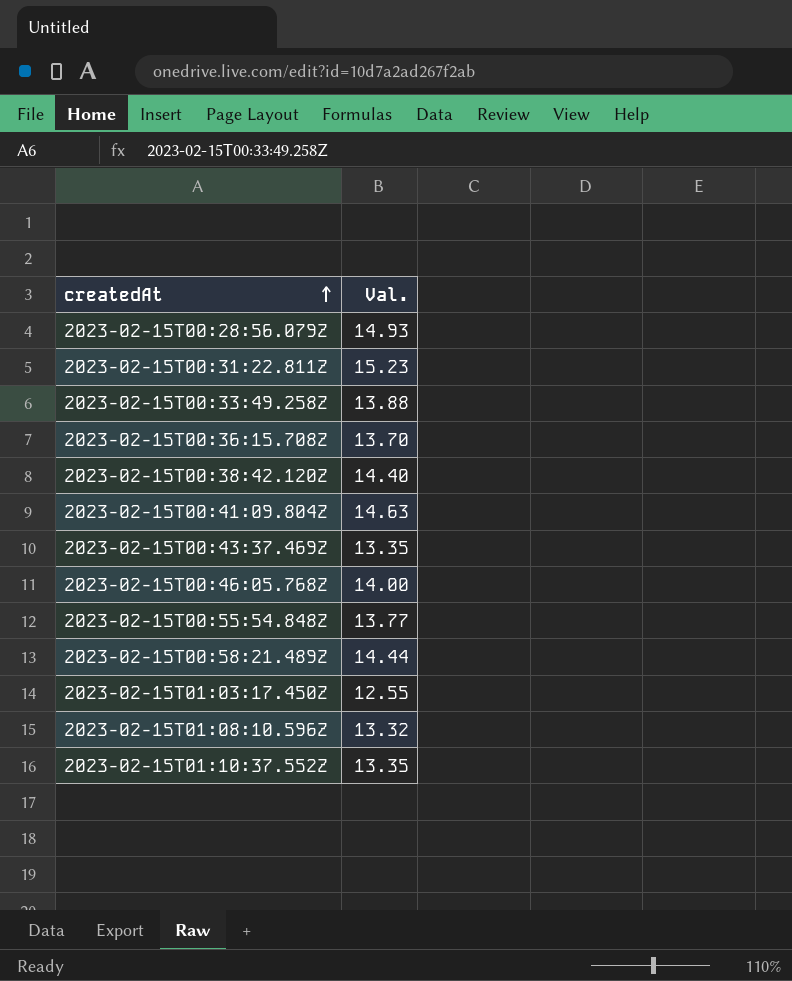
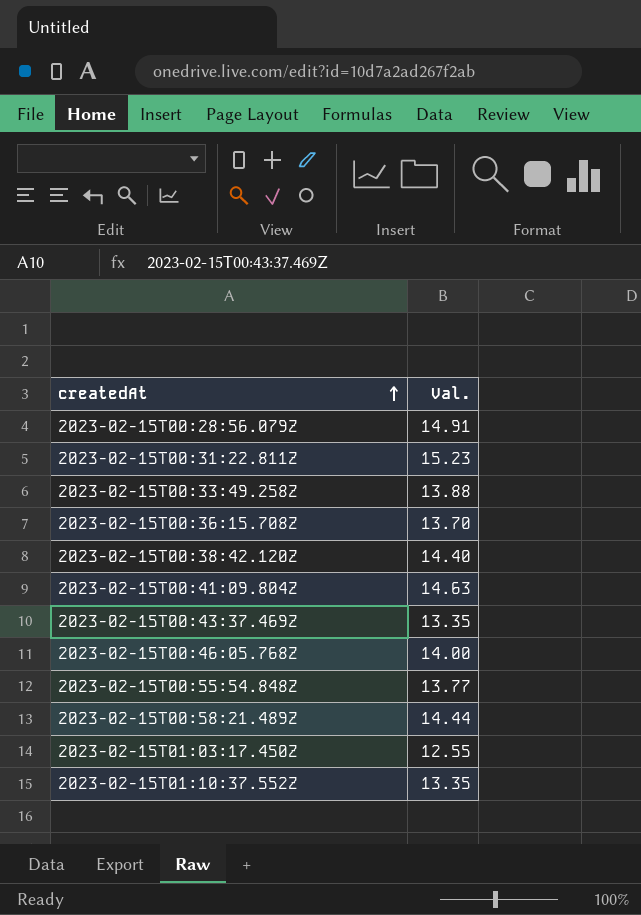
row 2023-02-15T01:08:10.596Z: 13.32 -> none
2023-02-15T00:28:56.079Z | Val.: 14.93 -> 14.91

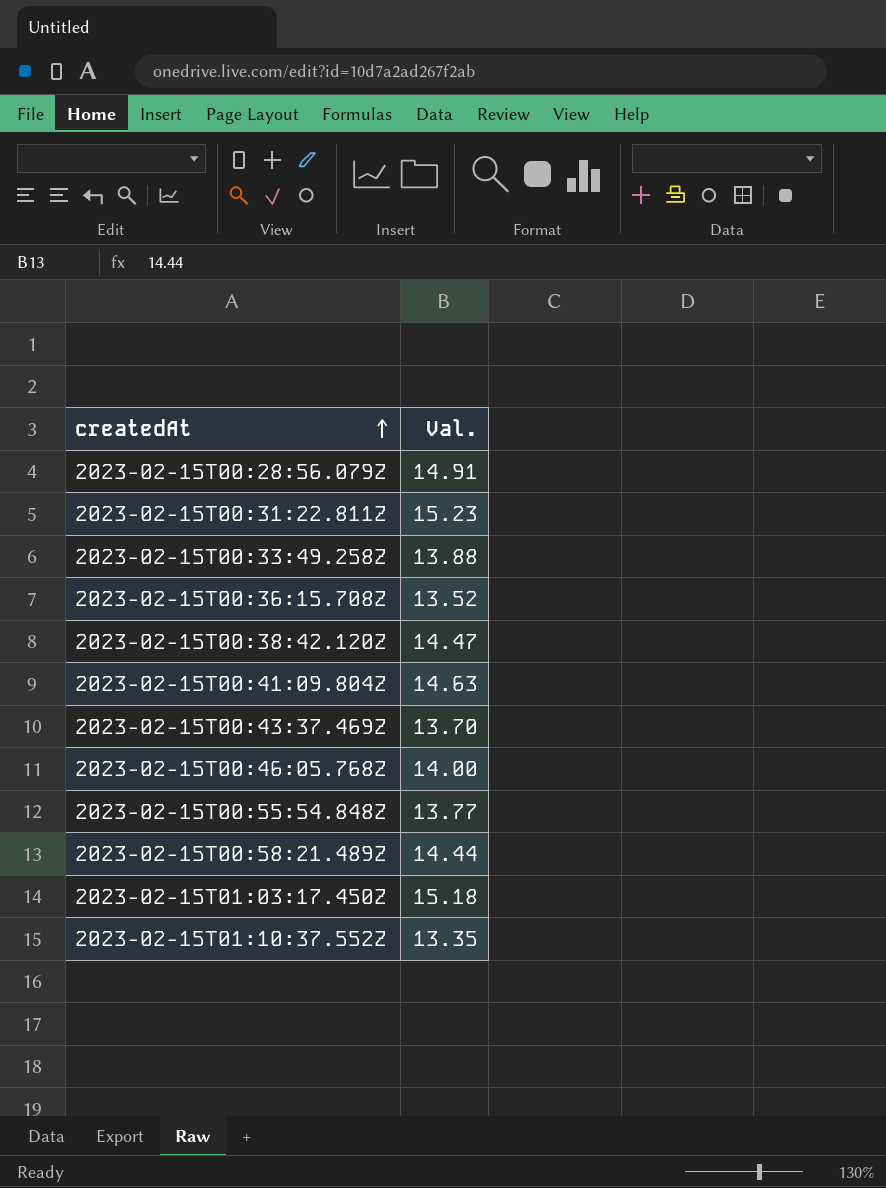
2023-02-15T00:36:15.708Z | Val.: 13.70 -> 13.52
2023-02-15T00:38:42.120Z | Val.: 14.40 -> 14.47
2023-02-15T00:43:37.469Z | Val.: 13.35 -> 13.70
2023-02-15T01:03:17.450Z | Val.: 12.55 -> 15.18

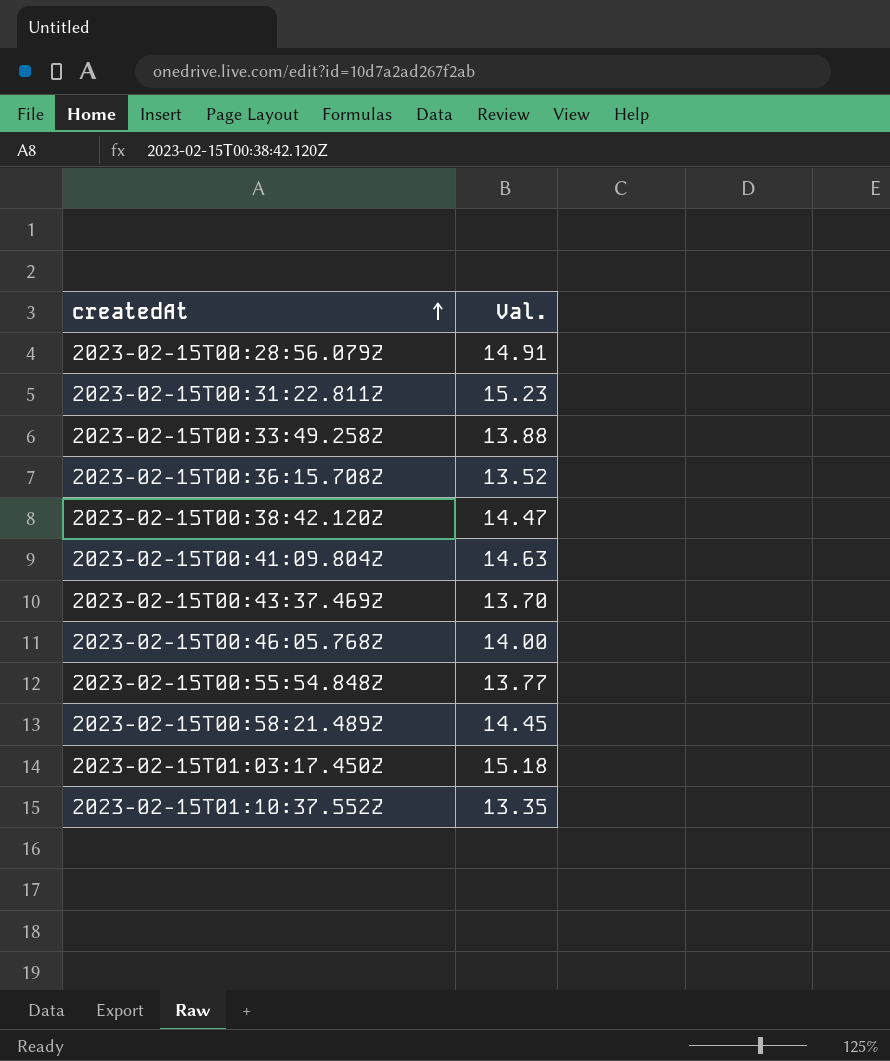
2023-02-15T00:58:21.489Z | Val.: 14.44 -> 14.45

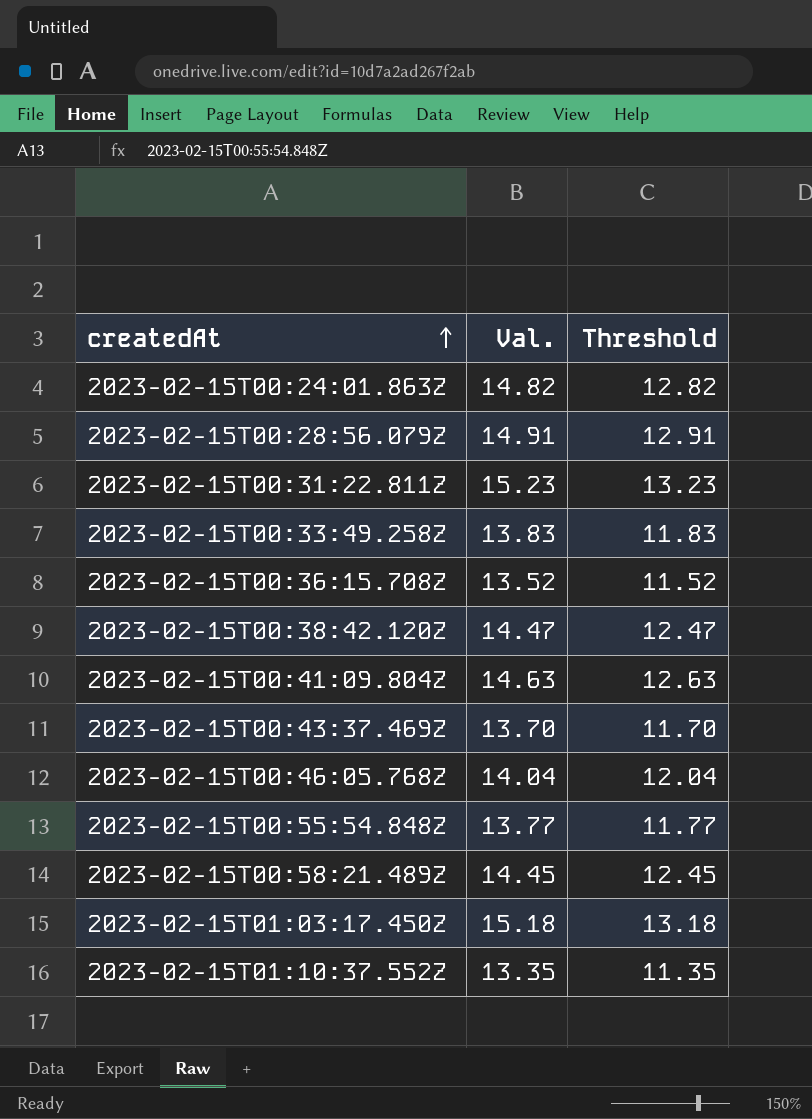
column Threshold | formula: none -> [Val.] - 2
row 2023-02-15T00:24:01.863Z: none -> 14.82 | 12.82
2023-02-15T00:33:49.258Z | Val.: 13.88 -> 13.83
2023-02-15T00:46:05.768Z | Val.: 14.00 -> 14.04

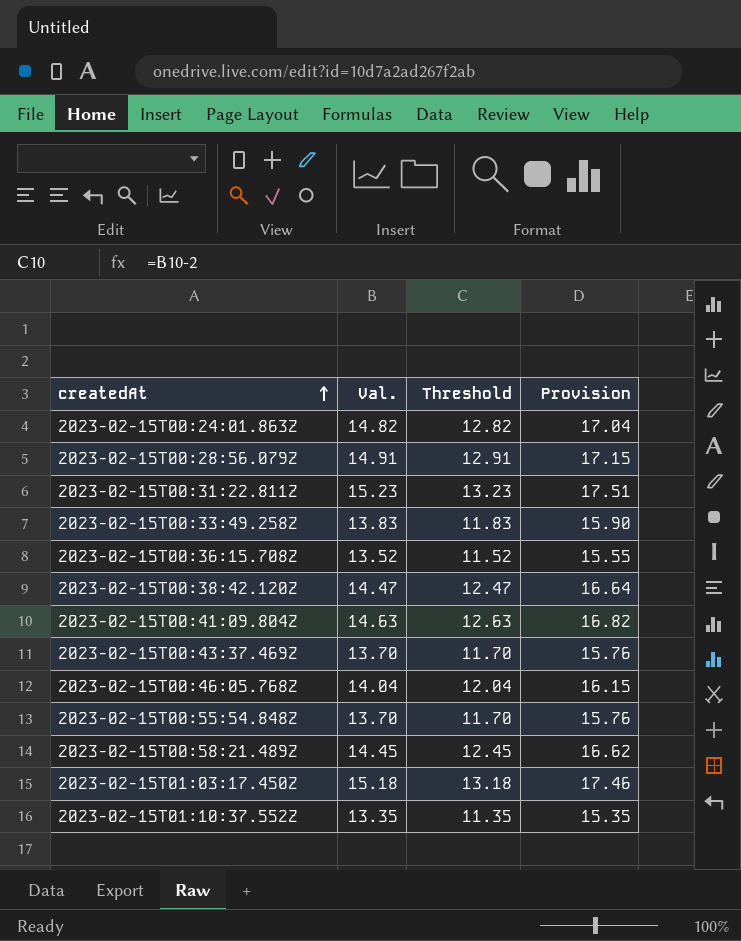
column Provision | formula: none -> [Val.] * 1.15
2023-02-15T00:55:54.848Z | Val.: 13.77 -> 13.70
2023-02-15T00:55:54.848Z | Threshold: 11.77 -> 11.70

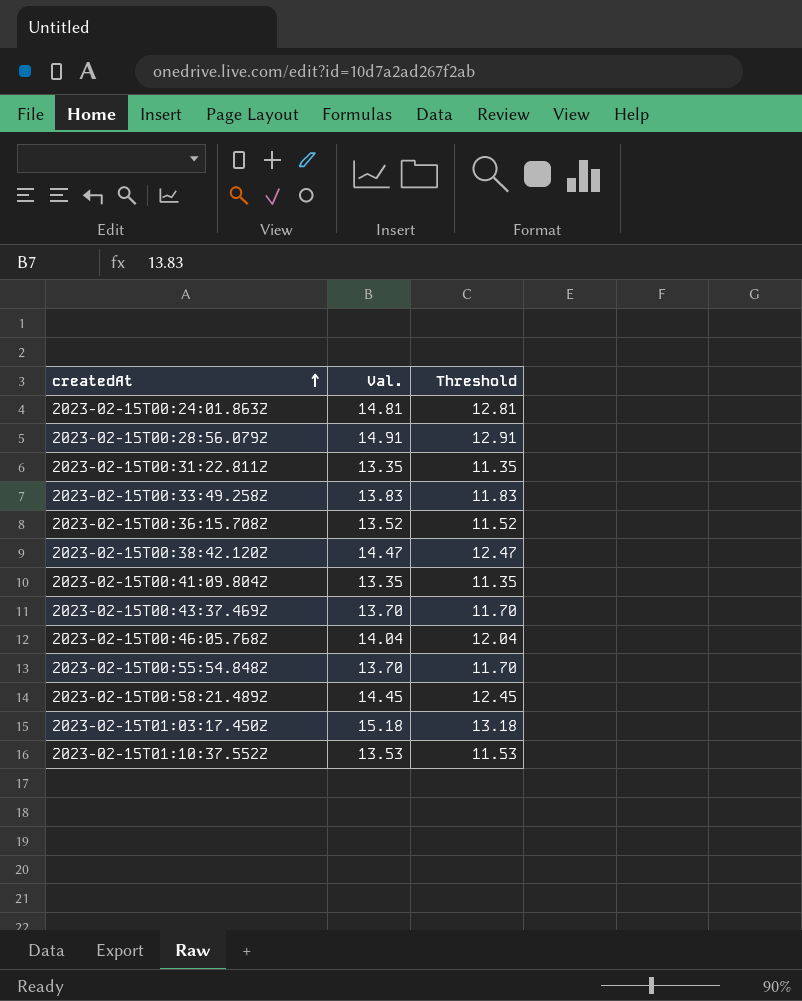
column Provision | formula: [Val.] * 1.15 -> none
2023-02-15T00:24:01.863Z | Val.: 14.82 -> 14.81
2023-02-15T00:24:01.863Z | Threshold: 12.82 -> 12.81
2023-02-15T00:31:22.811Z | Val.: 15.23 -> 13.35
2023-02-15T00:31:22.811Z | Threshold: 13.23 -> 11.35
2023-02-15T00:41:09.804Z | Val.: 14.63 -> 13.35
2023-02-15T00:41:09.804Z | Threshold: 12.63 -> 11.35
2023-02-15T01:10:37.552Z | Val.: 13.35 -> 13.53
2023-02-15T01:10:37.552Z | Threshold: 11.35 -> 11.53

